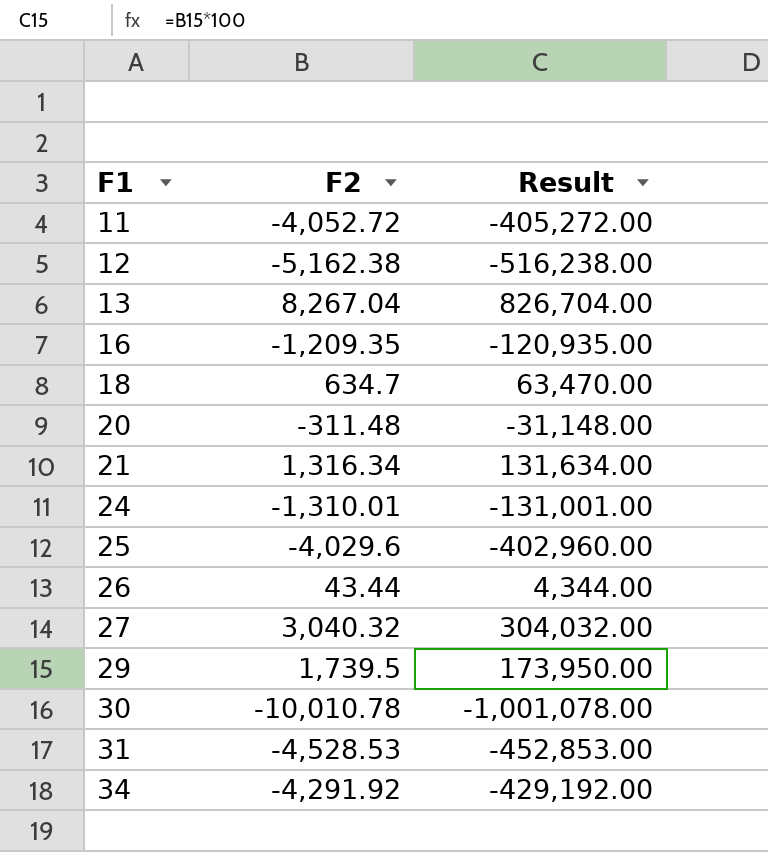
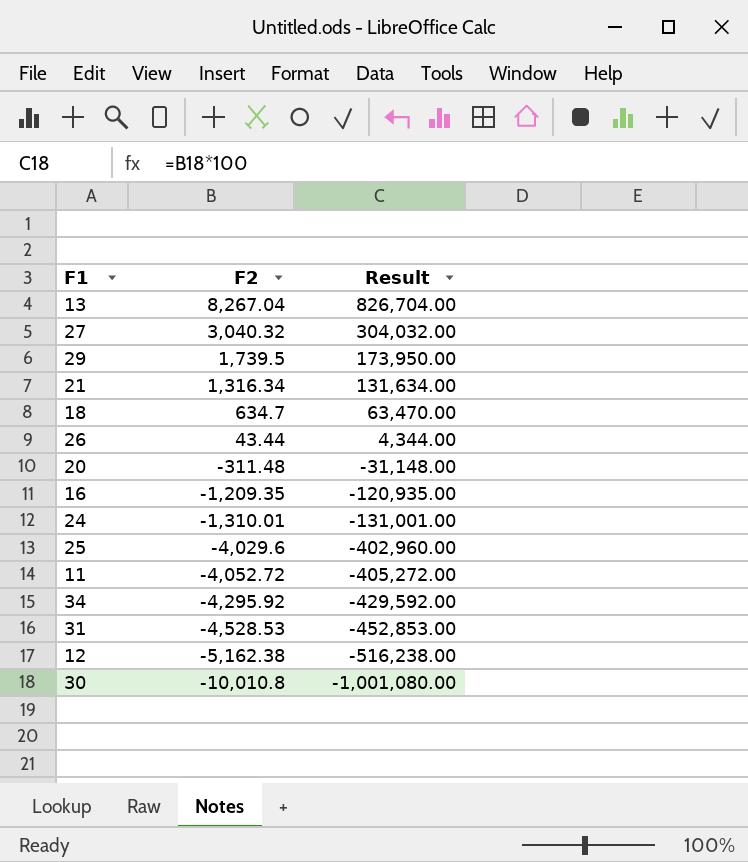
row order: F1 ascending -> F2 descending
34 | F2: -4,291.92 -> -4,295.92
34 | Result: -429,192.00 -> -429,592.00
30 | F2: -10,010.78 -> -10,010.8
30 | Result: -1,001,078.00 -> -1,001,080.00

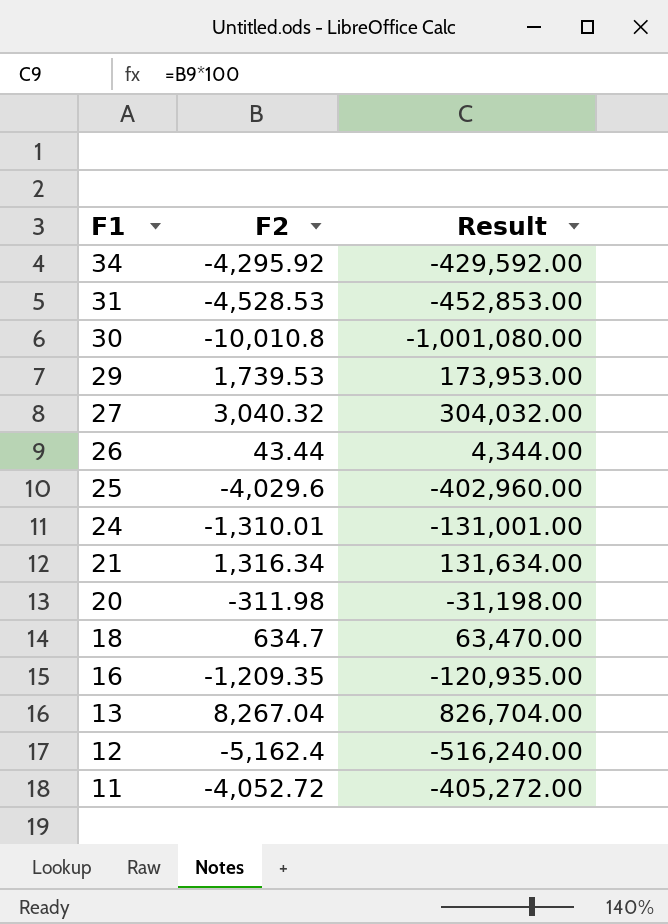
row order: F2 descending -> F1 descending
29 | F2: 1,739.5 -> 1,739.53
29 | Result: 173,950.00 -> 173,953.00
20 | F2: -311.48 -> -311.98
20 | Result: -31,148.00 -> -31,198.00
12 | F2: -5,162.38 -> -5,162.4
12 | Result: -516,238.00 -> -516,240.00

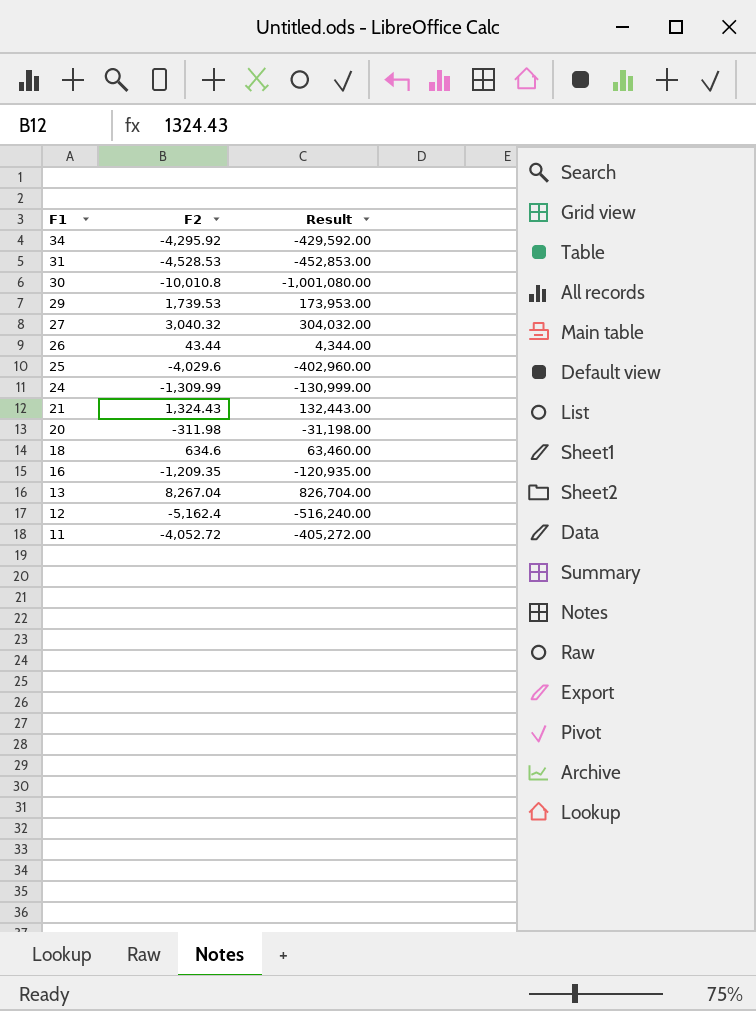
24 | F2: -1,310.01 -> -1,309.99
24 | Result: -131,001.00 -> -130,999.00
21 | F2: 1,316.34 -> 1,324.43
21 | Result: 131,634.00 -> 132,443.00
18 | F2: 634.7 -> 634.6
18 | Result: 63,470.00 -> 63,460.00

